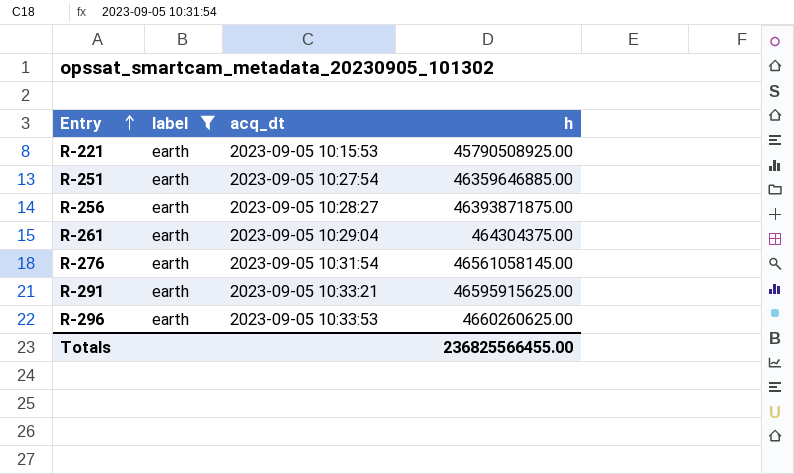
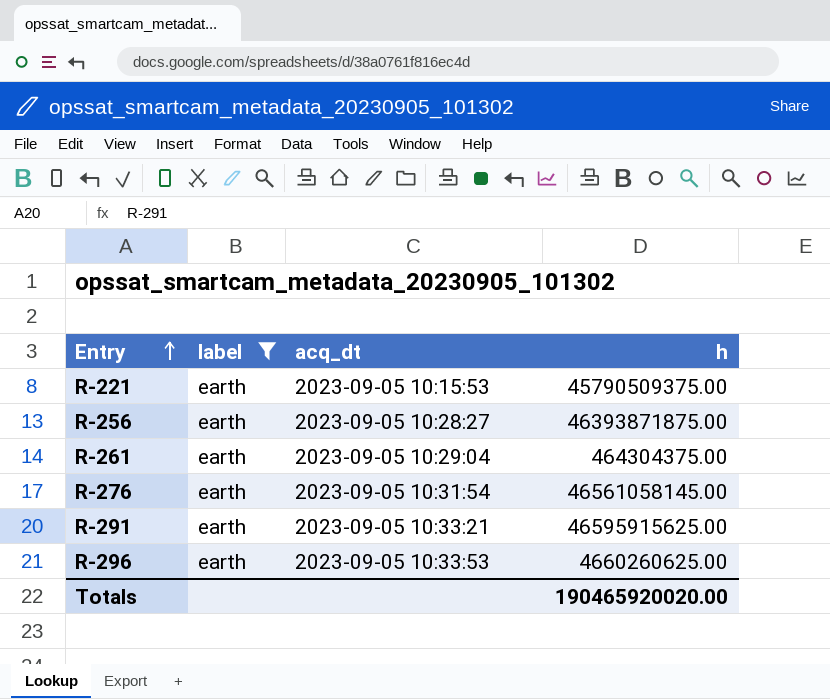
row R-251: earth | 2023-09-05 10:27:54 | 46359646885.00 -> none
R-221 | h: 45790508925.00 -> 45790509375.00
Totals | h: 236825566455.00 -> 190465920020.00

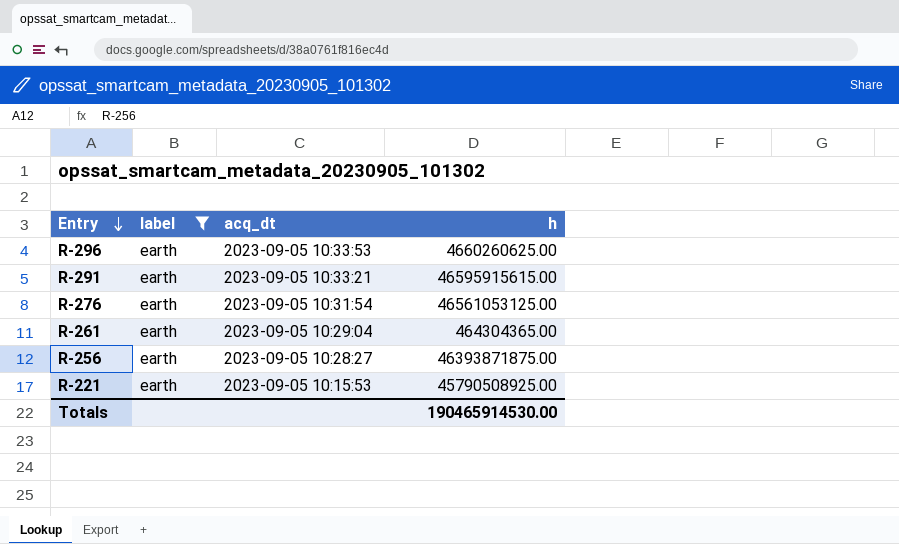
row order: Entry ascending -> Entry descending
R-291 | h: 46595915625.00 -> 46595915615.00
R-276 | h: 46561058145.00 -> 46561053125.00
R-261 | h: 464304375.00 -> 464304365.00
R-221 | h: 45790509375.00 -> 45790508925.00
Totals | h: 190465920020.00 -> 190465914530.00

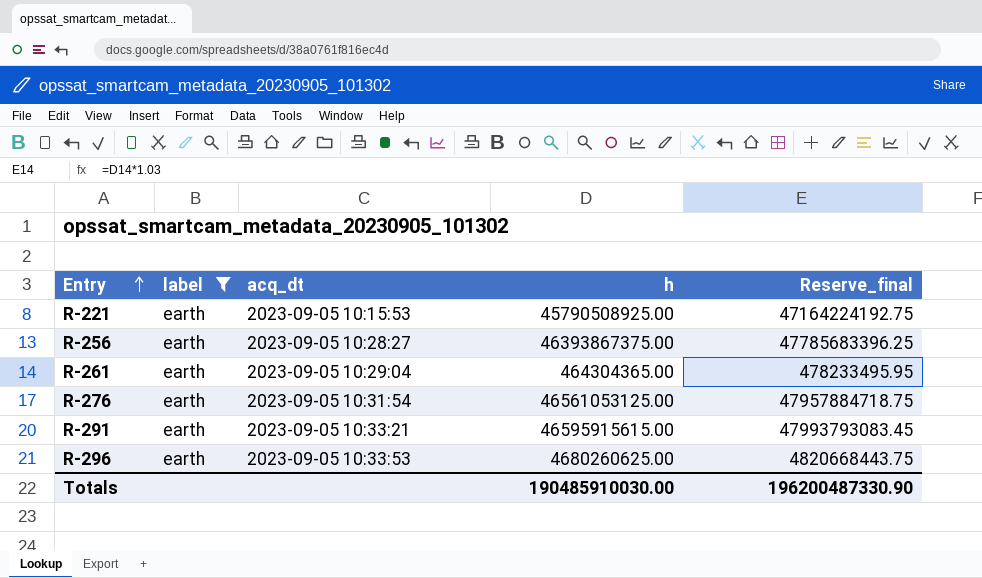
row order: Entry descending -> Entry ascending
column Reserve_final | formula: none -> [h] * 1.03
R-256 | h: 46393871875.00 -> 46393867375.00
R-296 | h: 4660260625.00 -> 4680260625.00
Totals | h: 190465914530.00 -> 190485910030.00

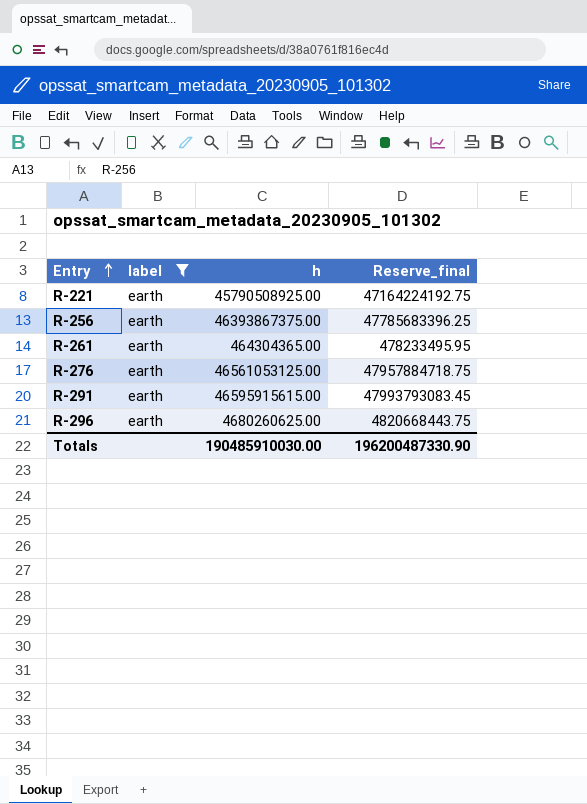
column acq_dt | position: 3 -> none

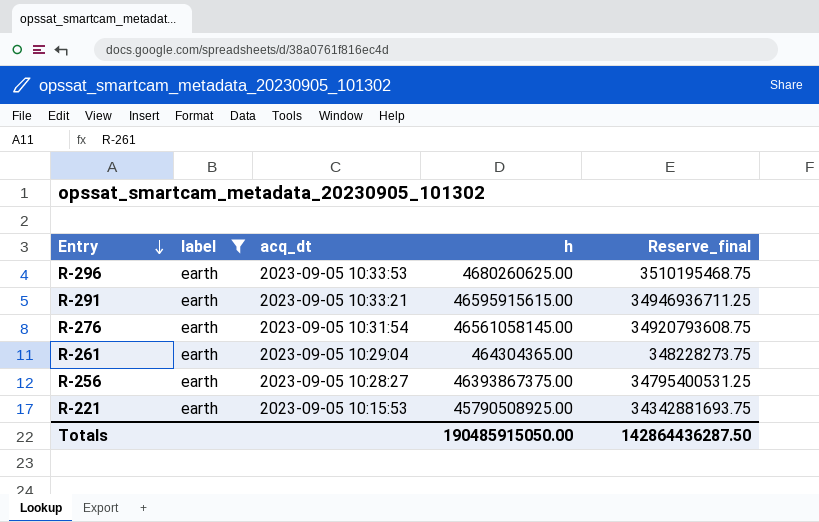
row order: Entry ascending -> Entry descending
column acq_dt | position: none -> 3
column Reserve_final | formula: [h] * 1.03 -> [h] * 0.75
R-276 | h: 46561053125.00 -> 46561058145.00
Totals | h: 190485910030.00 -> 190485915050.00
Totals | Reserve_final: 196200487330.90 -> 142864436287.50

